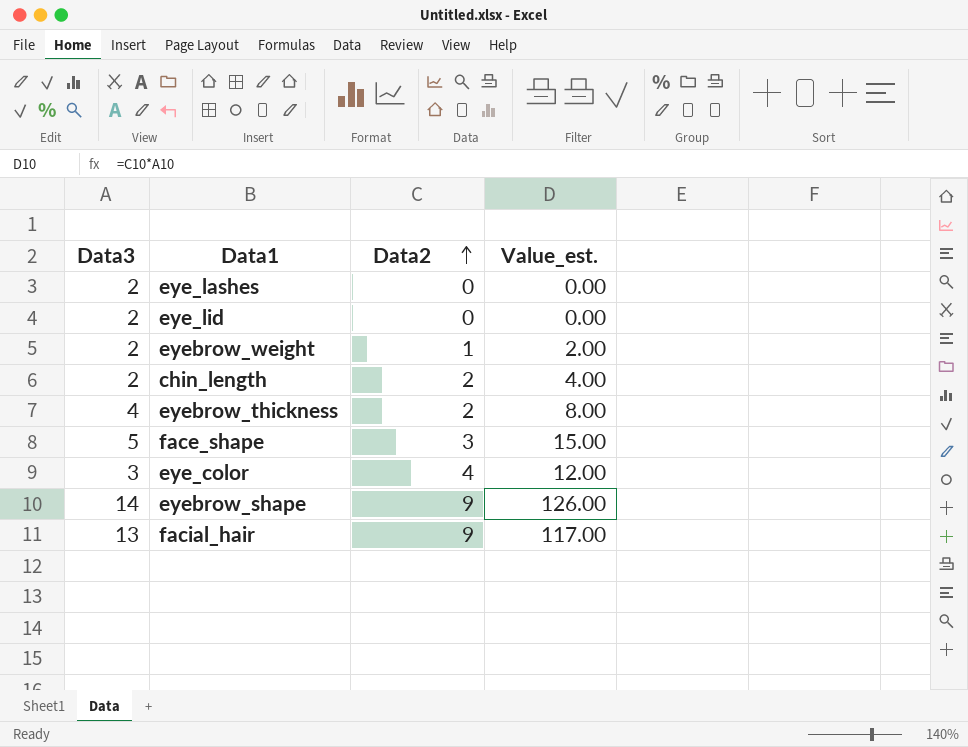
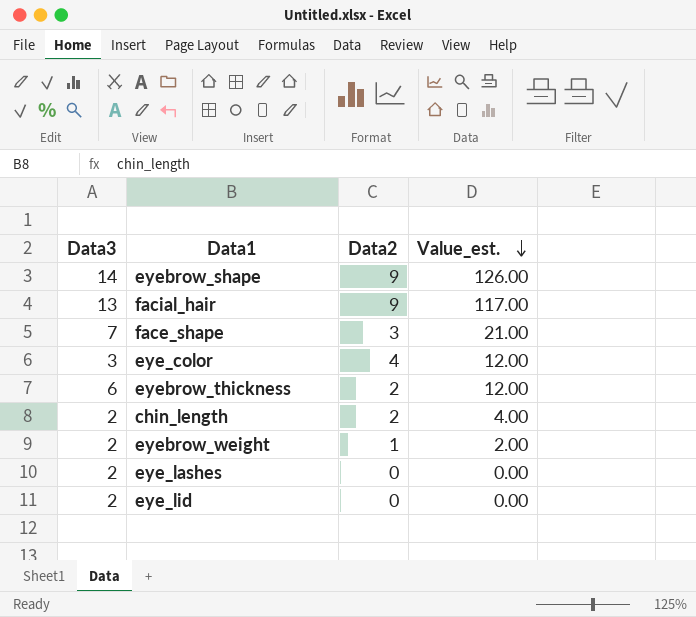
row order: Data2 ascending -> Value_est. descending
face_shape | Data3: 5 -> 7
face_shape | Value_est.: 15.00 -> 21.00
eyebrow_thickness | Data3: 4 -> 6
eyebrow_thickness | Value_est.: 8.00 -> 12.00

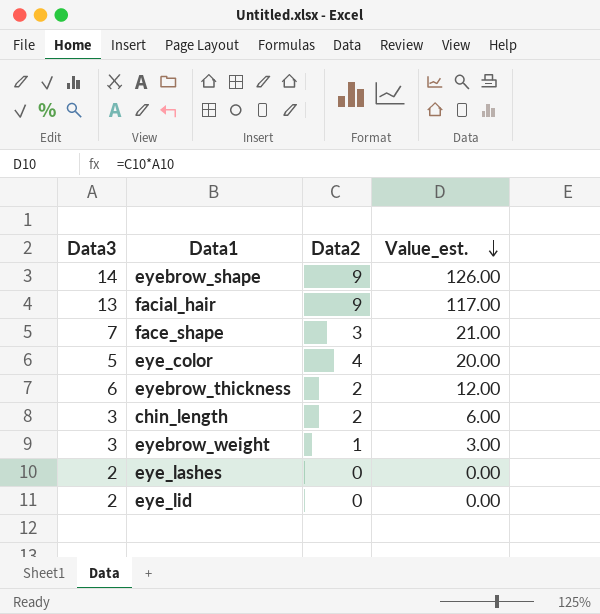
eye_color | Data3: 3 -> 5
eye_color | Value_est.: 12.00 -> 20.00
chin_length | Data3: 2 -> 3
chin_length | Value_est.: 4.00 -> 6.00
eyebrow_weight | Data3: 2 -> 3
eyebrow_weight | Value_est.: 2.00 -> 3.00

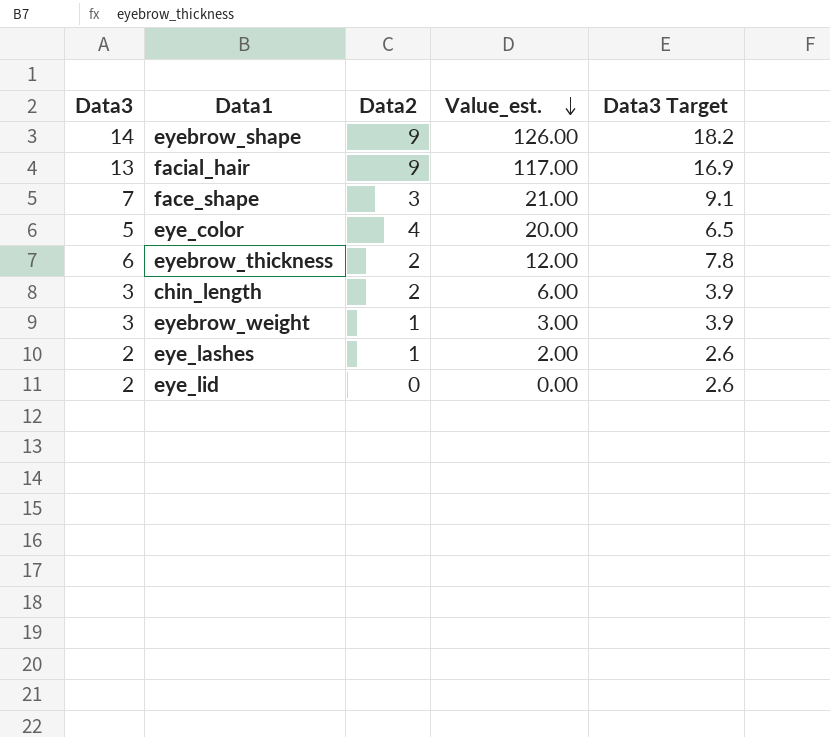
column Data3 Target | formula: none -> [Data3] * 1.3
eye_lashes | Data2: 0 -> 1
eye_lashes | Value_est.: 0.00 -> 2.00

